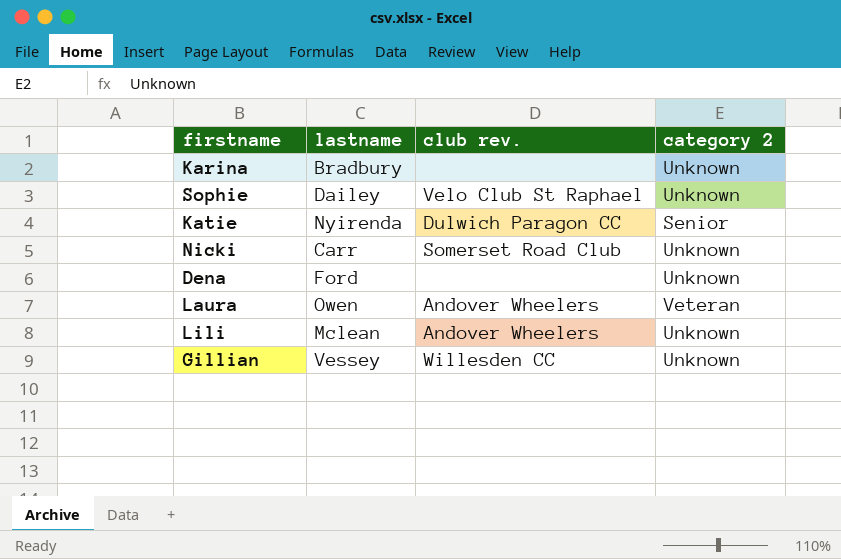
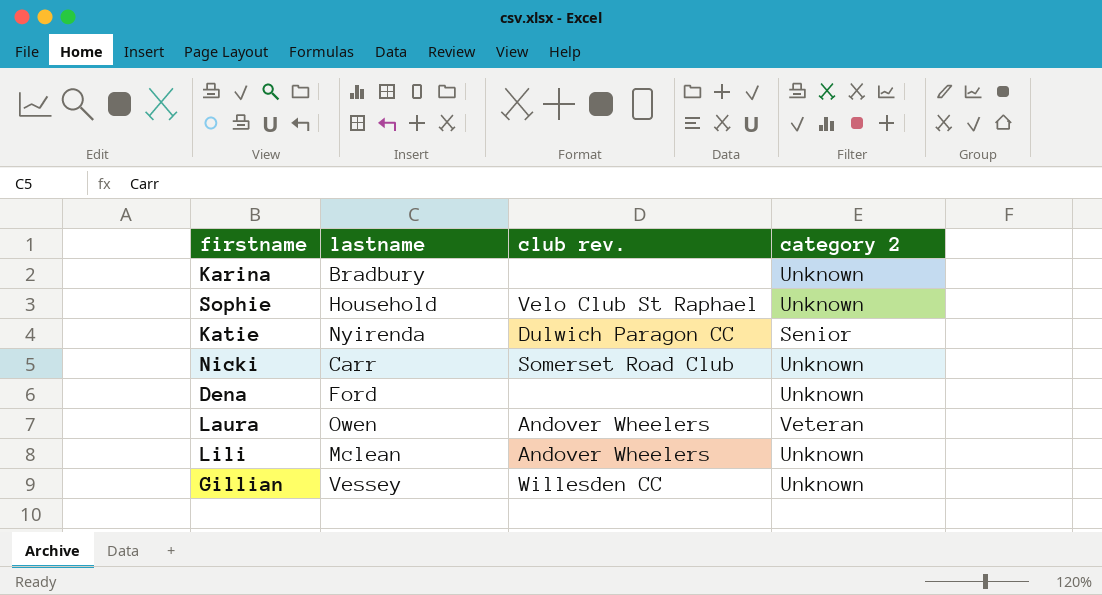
Sophie | lastname: Dailey -> Household

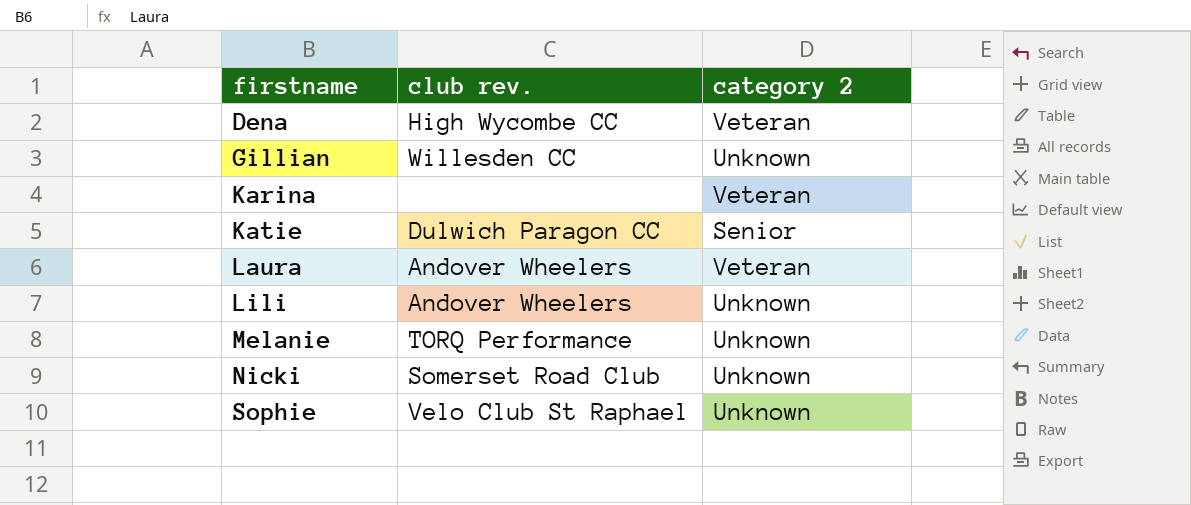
row order: none -> firstname ascending
column lastname | position: 2 -> none
Dena | club rev.: none -> High Wycombe CC
Dena | category 2: Unknown -> Veteran
Karina | category 2: Unknown -> Veteran
row Melanie: none -> TORQ Performance | Unknown

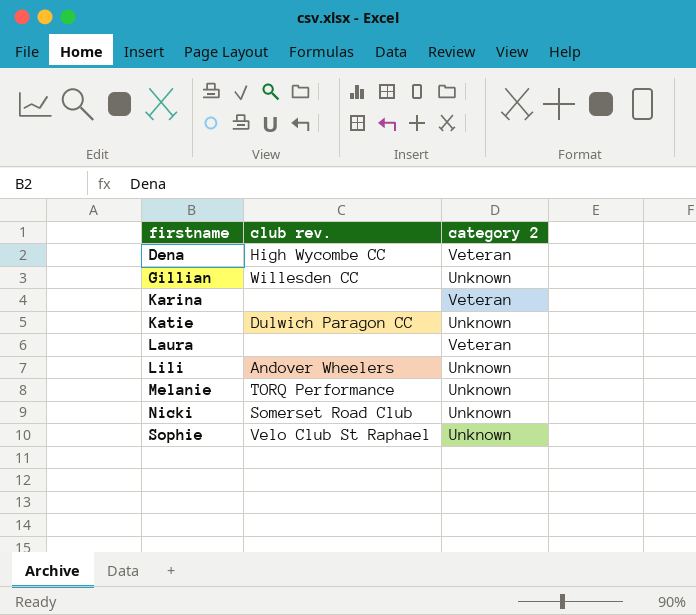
Katie | category 2: Senior -> Unknown
Laura | club rev.: Andover Wheelers -> none

